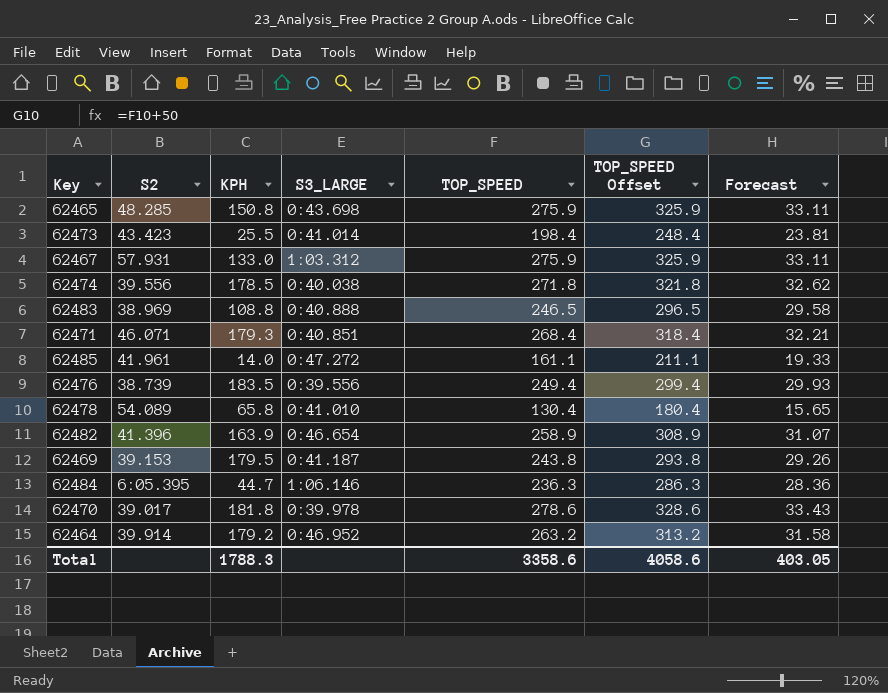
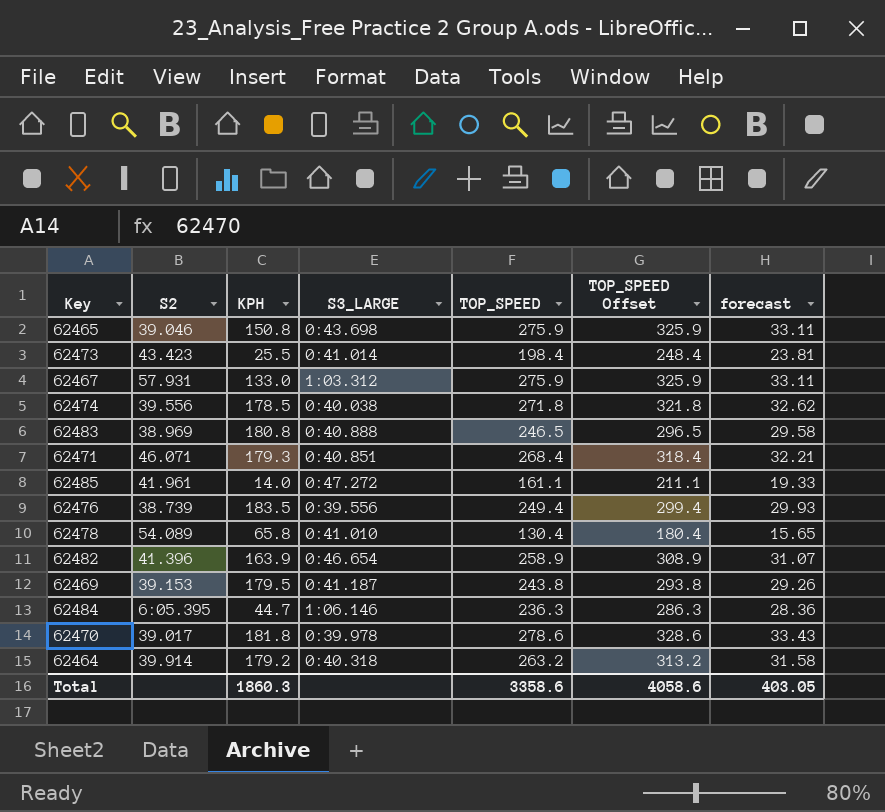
column name: Forecast -> forecast
62465 | S2: 48.285 -> 39.046
62483 | KPH: 108.8 -> 180.8
62464 | S3_LARGE: 0:46.952 -> 0:40.318
Total | KPH: 1788.3 -> 1860.3

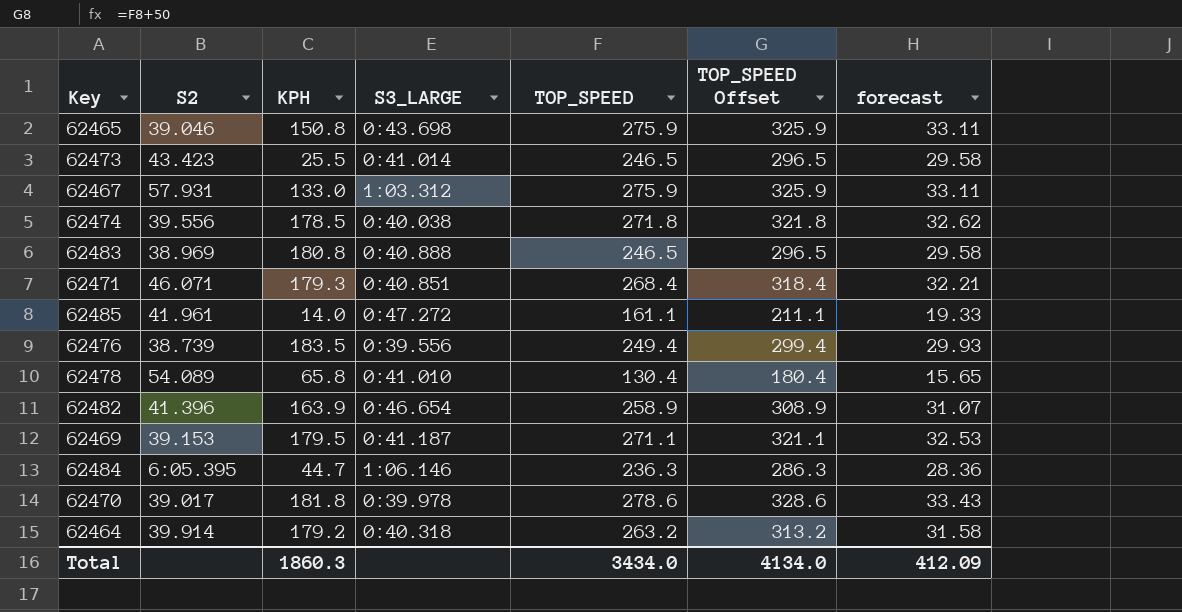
62473 | TOP_SPEED: 198.4 -> 246.5
62473 | TOP_SPEED Offset: 248.4 -> 296.5
62473 | forecast: 23.81 -> 29.58
62469 | TOP_SPEED: 243.8 -> 271.1
62469 | TOP_SPEED Offset: 293.8 -> 321.1
62469 | forecast: 29.26 -> 32.53
Total | TOP_SPEED: 3358.6 -> 3434.0
Total | TOP_SPEED Offset: 4058.6 -> 4134.0
Total | forecast: 403.05 -> 412.09

